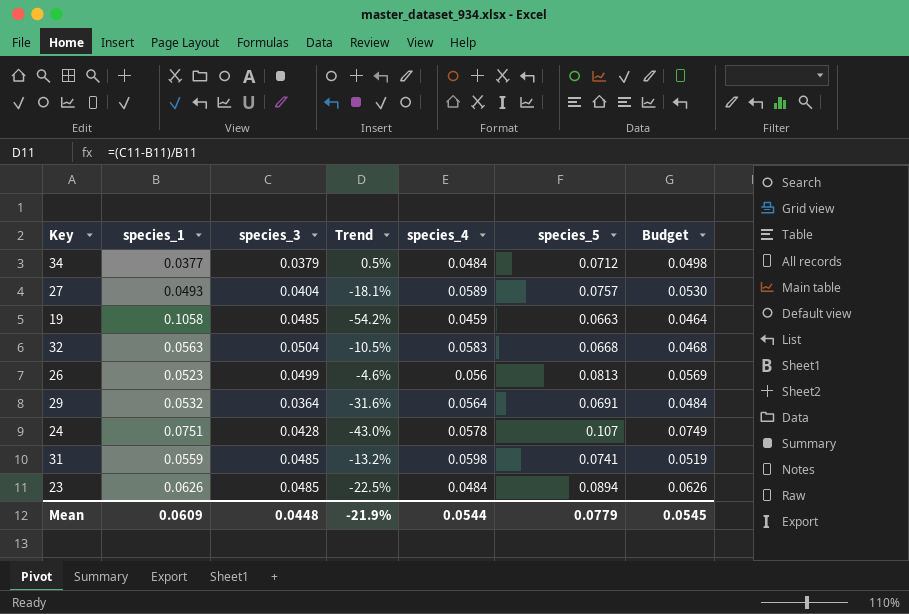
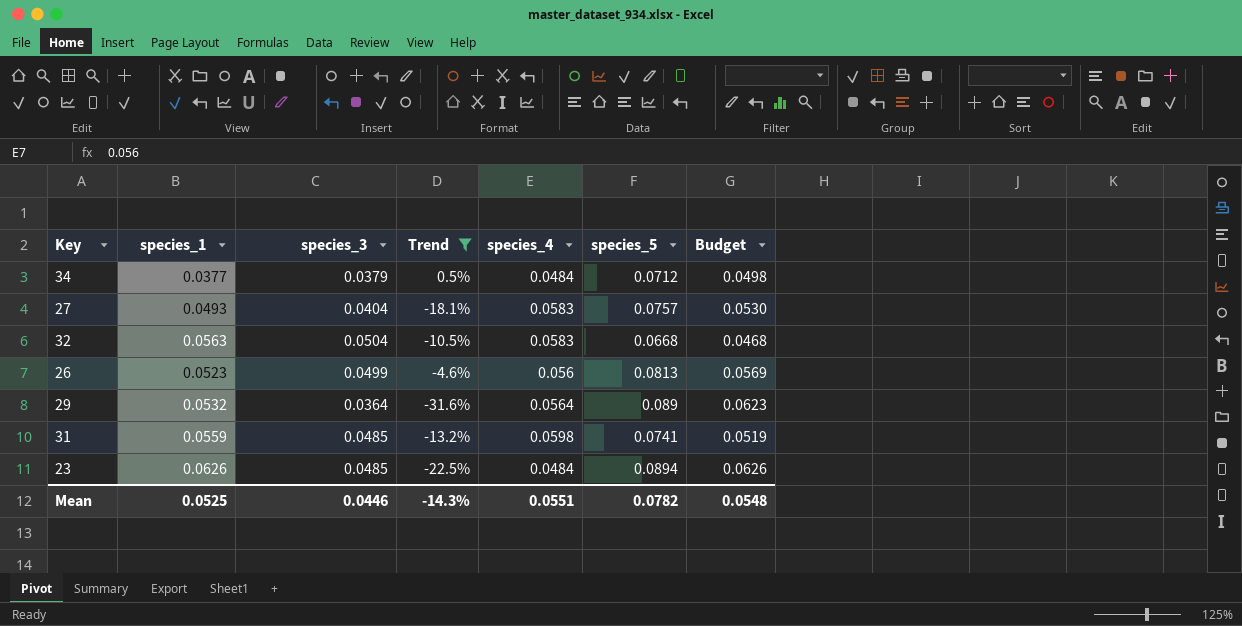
filter: none -> Trend >= -31.6%
27 | species_4: 0.0589 -> 0.0583
29 | species_5: 0.0691 -> 0.089
29 | Budget: 0.0484 -> 0.0623
Mean | species_1: 0.0609 -> 0.0525
Mean | species_3: 0.0448 -> 0.0446
Mean | Trend: -21.9% -> -14.3%
Mean | species_4: 0.0544 -> 0.0551
Mean | species_5: 0.0779 -> 0.0782
Mean | Budget: 0.0545 -> 0.0548

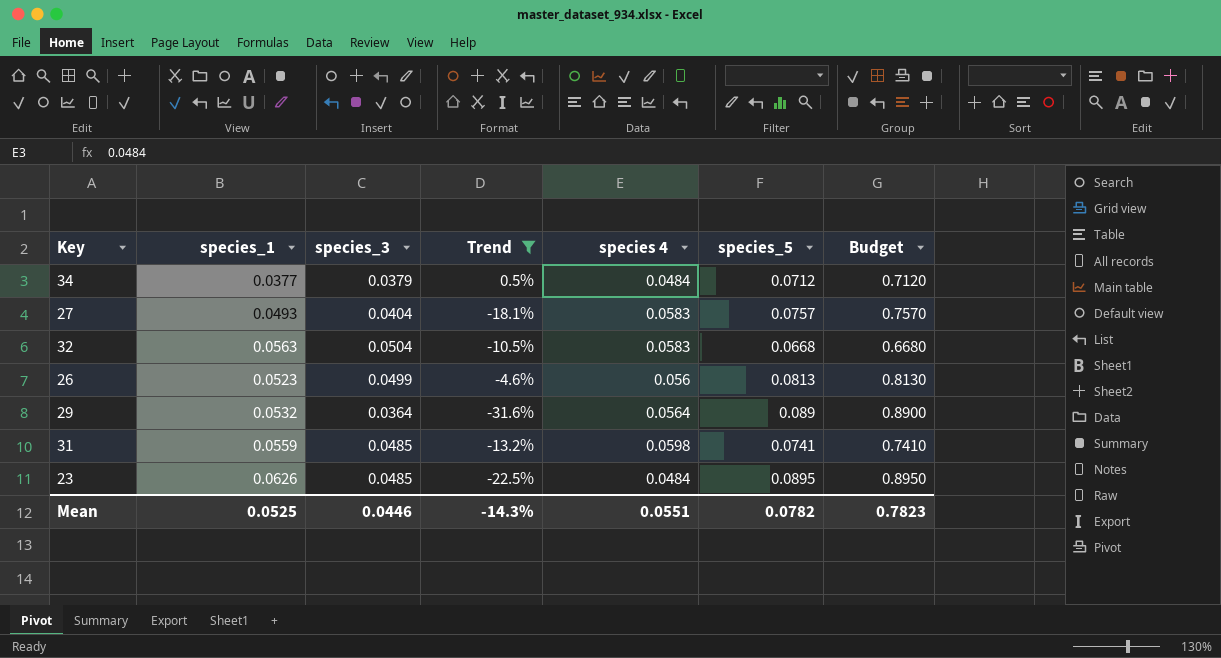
column name: species_4 -> species 4
column Budget | formula: [species_5] * 0.7 -> [species_5] * 10
23 | species_5: 0.0894 -> 0.0895
Mean | Budget: 0.0548 -> 0.7823

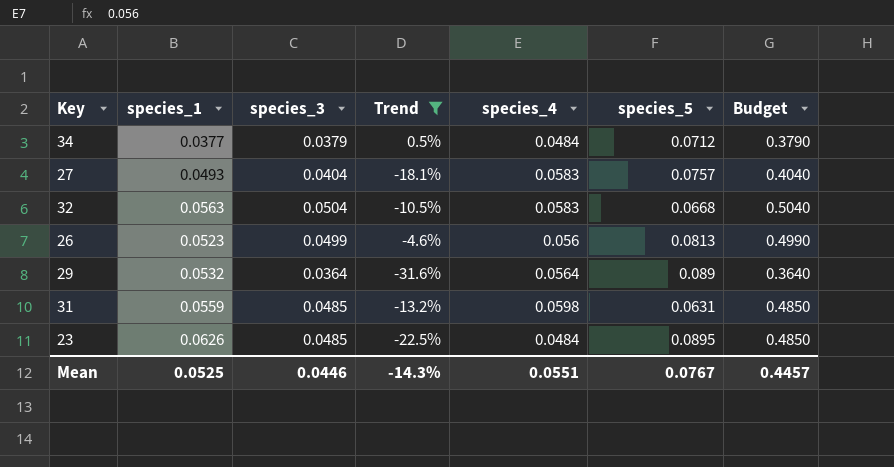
column name: species 4 -> species_4
column Budget | formula: [species_5] * 10 -> [species_3] * 10
31 | species_5: 0.0741 -> 0.0631
Mean | species_5: 0.0782 -> 0.0767
Mean | Budget: 0.7823 -> 0.4457

